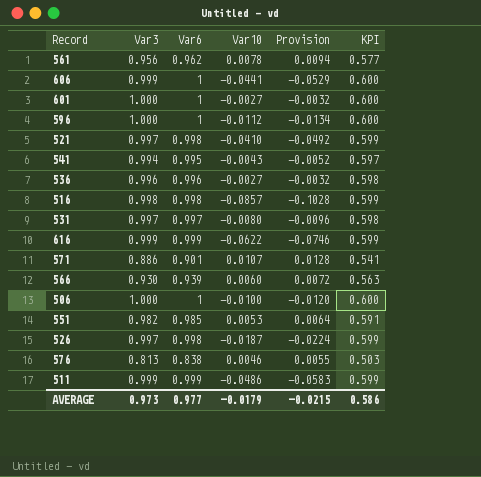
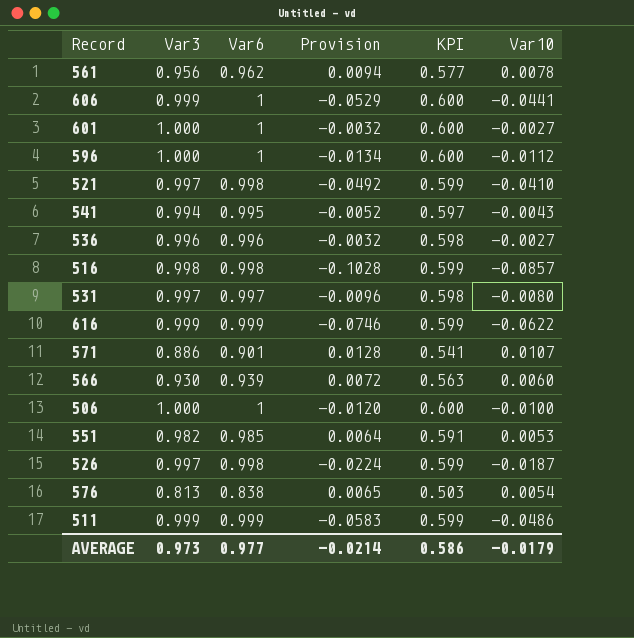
column Var10 | position: 4 -> 6
576 | Provision: 0.0055 -> 0.0065
576 | Var10: 0.0046 -> 0.0054
AVERAGE | Provision: -0.0215 -> -0.0214

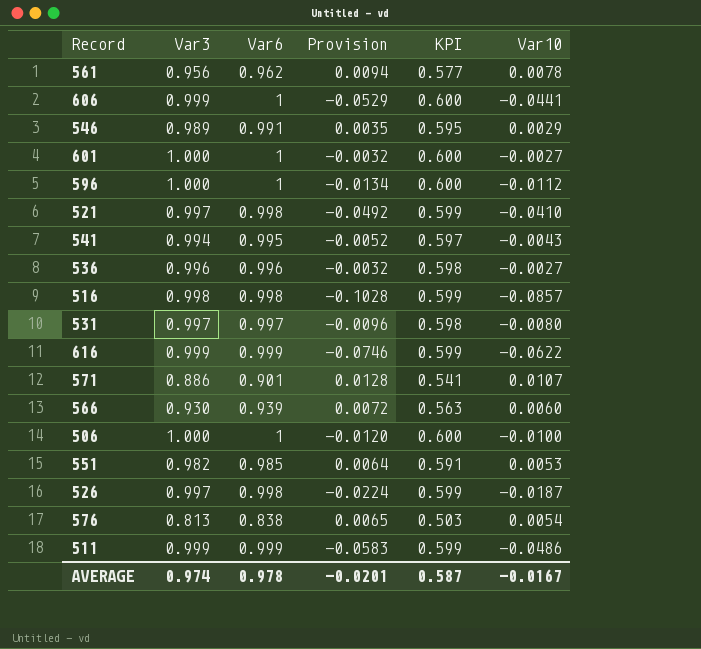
row 546: none -> 0.989 | 0.991 | 0.0035 | 0.595 | 0.0029
AVERAGE | Var3: 0.973 -> 0.974
AVERAGE | Var6: 0.977 -> 0.978
AVERAGE | Provision: -0.0214 -> -0.0201
AVERAGE | KPI: 0.586 -> 0.587
AVERAGE | Var10: -0.0179 -> -0.0167

